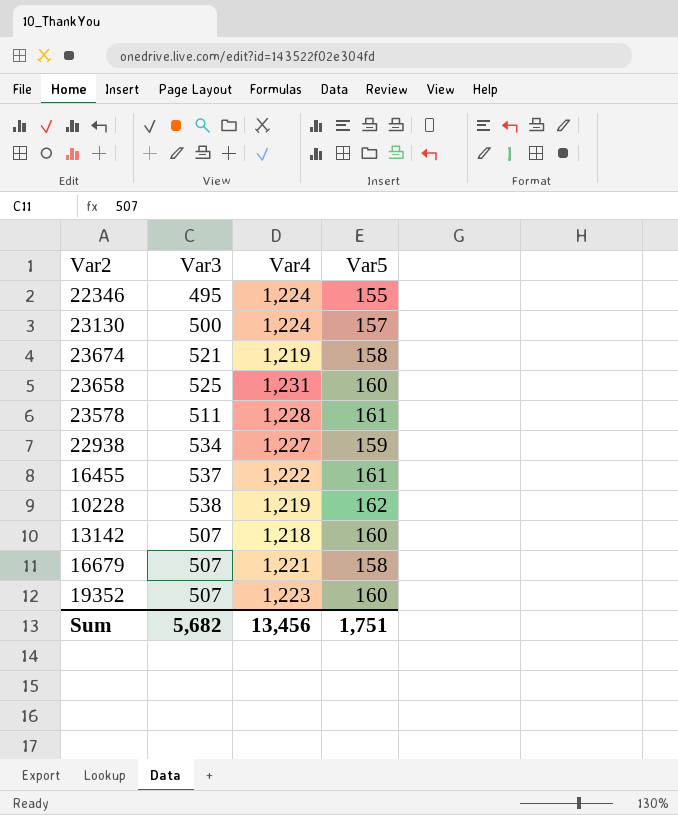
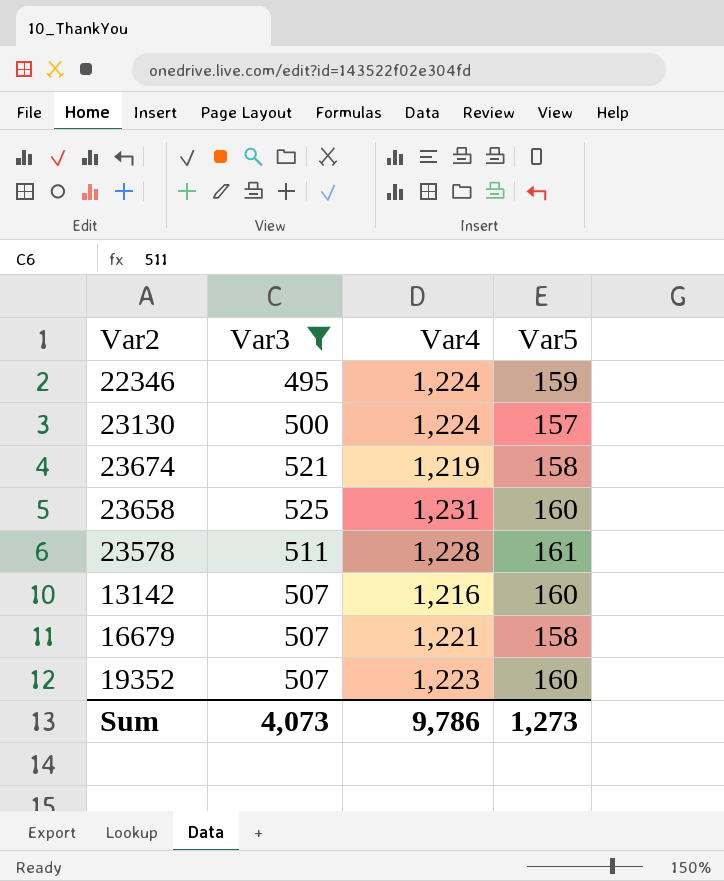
filter: none -> Var3 <= 525
22346 | Var5: 155 -> 159
13142 | Var4: 1,218 -> 1,216
Sum | Var3: 5,682 -> 4,073
Sum | Var4: 13,456 -> 9,786
Sum | Var5: 1,751 -> 1,273

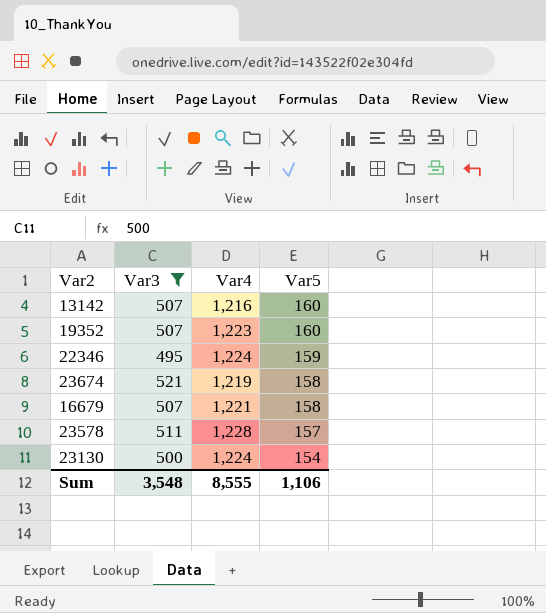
row order: none -> Var5 descending
row 23658: 525 | 1,231 | 160 -> none
23578 | Var5: 161 -> 157
23130 | Var5: 157 -> 154
Sum | Var3: 4,073 -> 3,548
Sum | Var4: 9,786 -> 8,555
Sum | Var5: 1,273 -> 1,106

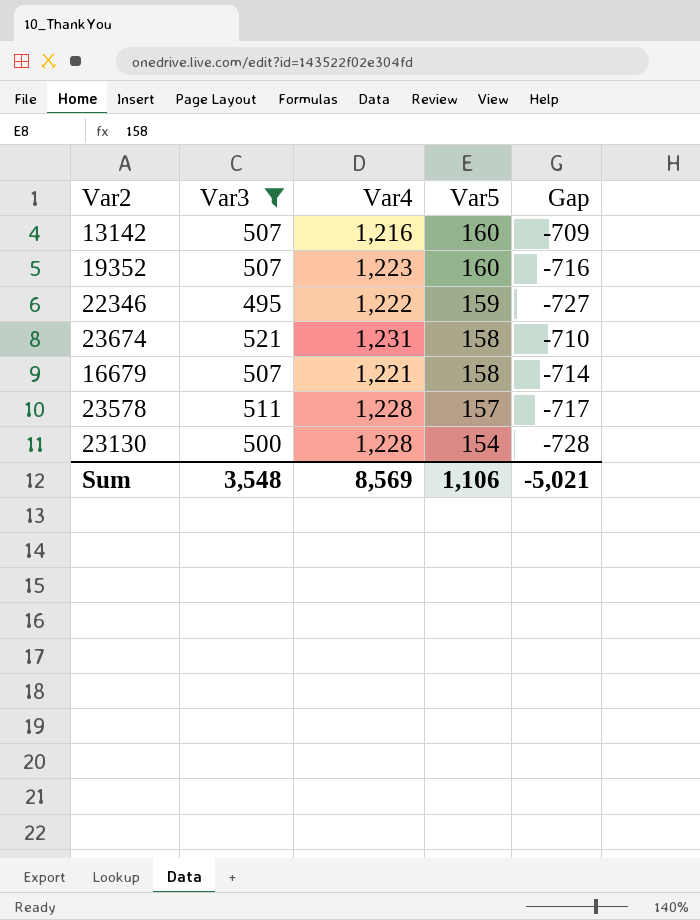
column Gap | formula: none -> [Var3] - [Var4]
22346 | Var4: 1,224 -> 1,222
23674 | Var4: 1,219 -> 1,231
23130 | Var4: 1,224 -> 1,228
Sum | Var4: 8,555 -> 8,569

